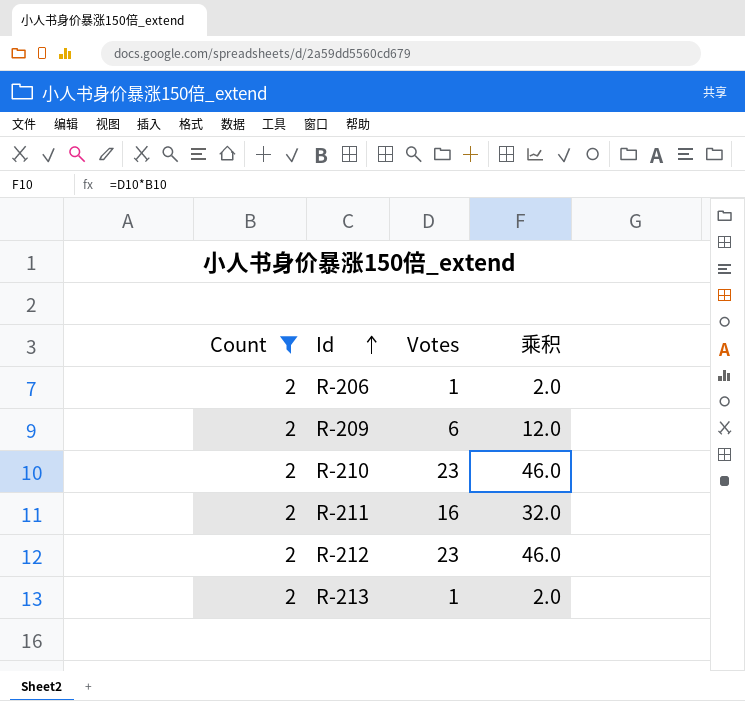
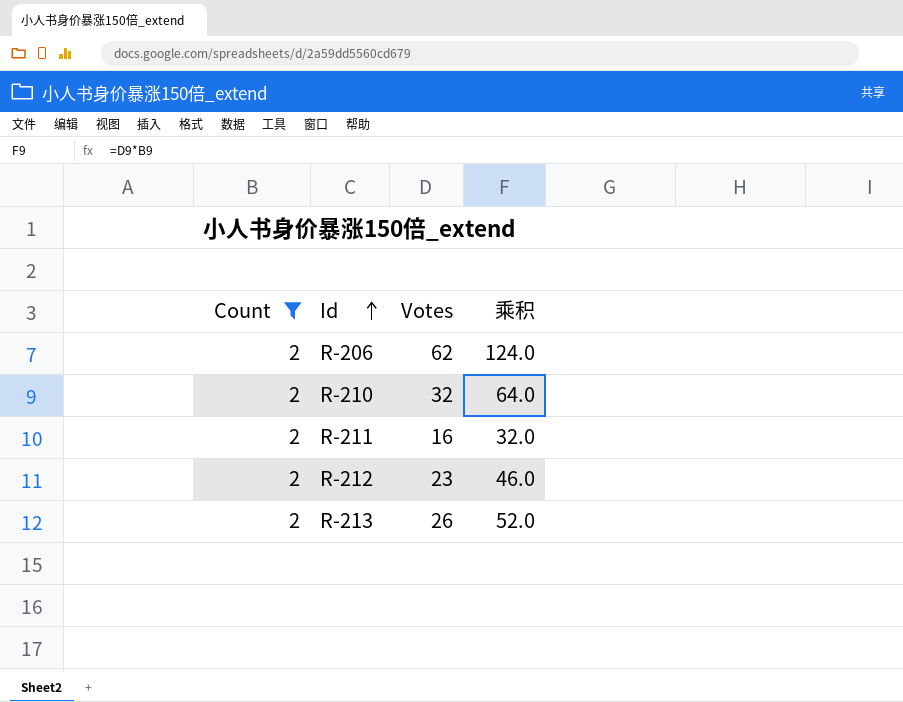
row R-209: 2 | 6 | 12.0 -> none
R-206 | Votes: 1 -> 62
R-206 | 乘积: 2.0 -> 124.0
R-210 | Votes: 23 -> 32
R-210 | 乘积: 46.0 -> 64.0
R-213 | Votes: 1 -> 26
R-213 | 乘积: 2.0 -> 52.0

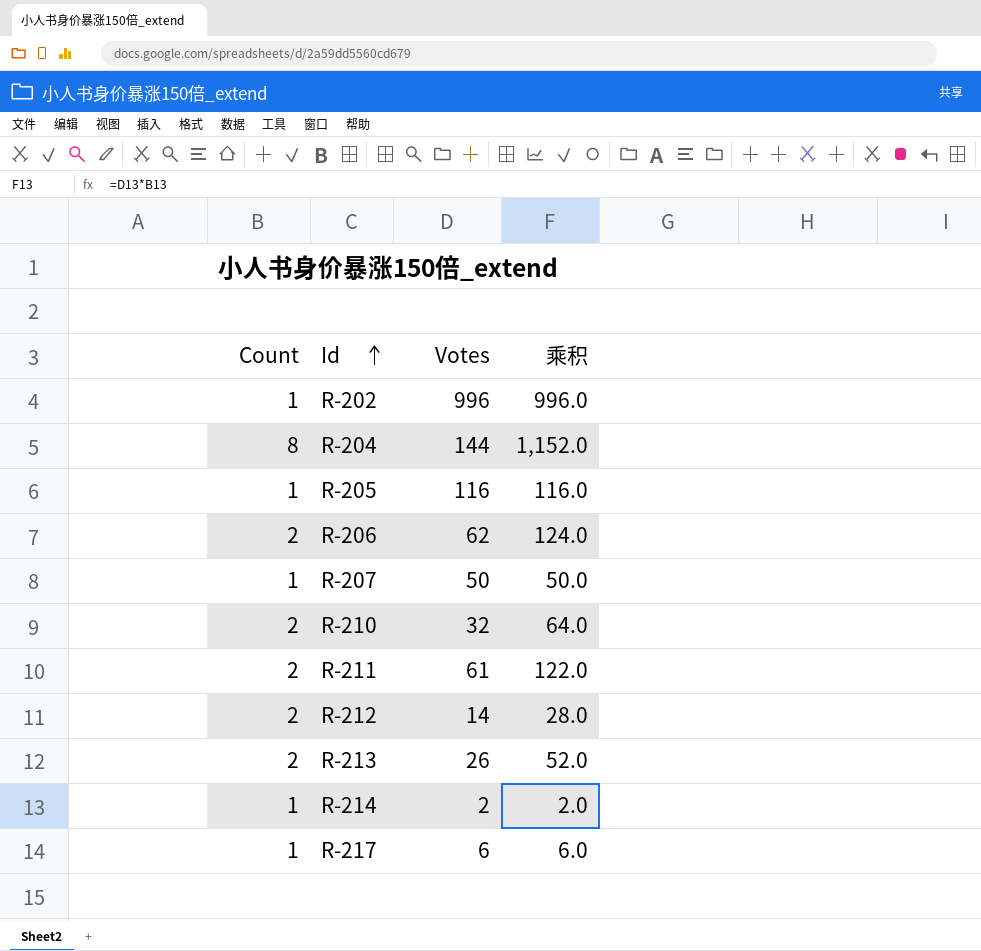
filter: Count = 2 -> none
R-211 | Votes: 16 -> 61
R-211 | 乘积: 32.0 -> 122.0
R-212 | Votes: 23 -> 14
R-212 | 乘积: 46.0 -> 28.0

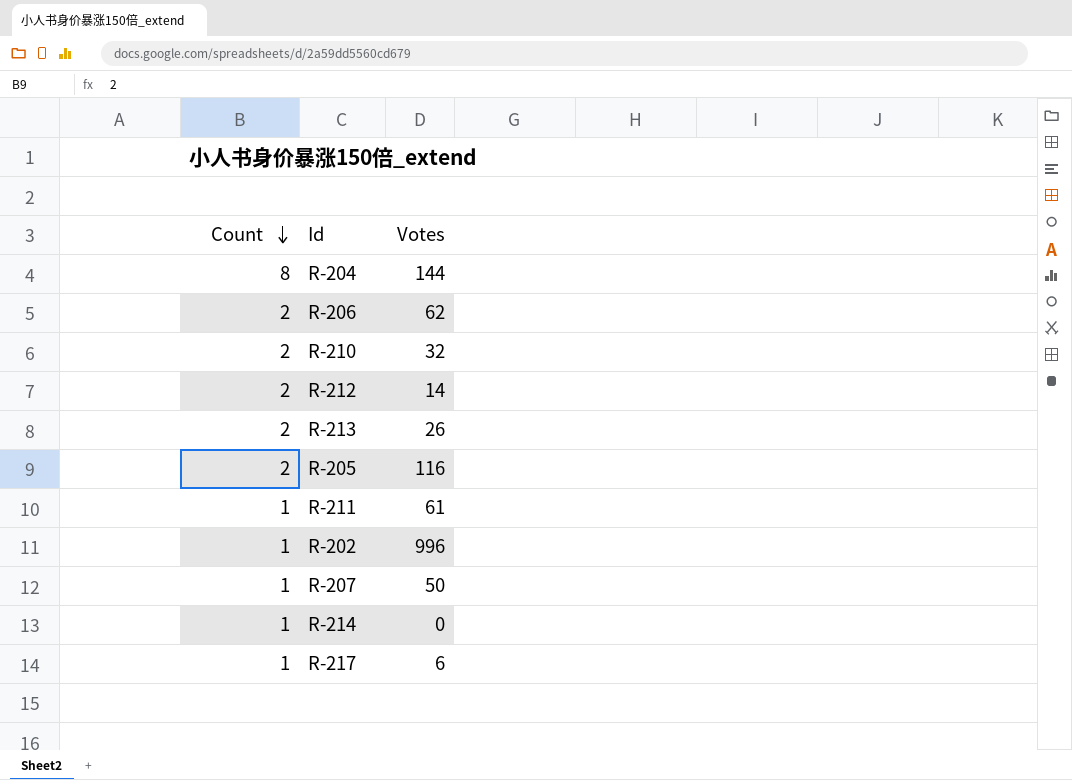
row order: Id ascending -> Count descending
column 乘积 | formula: [Count] * [Votes] -> none
R-205 | Count: 1 -> 2
R-211 | Count: 2 -> 1
R-214 | Votes: 2 -> 0

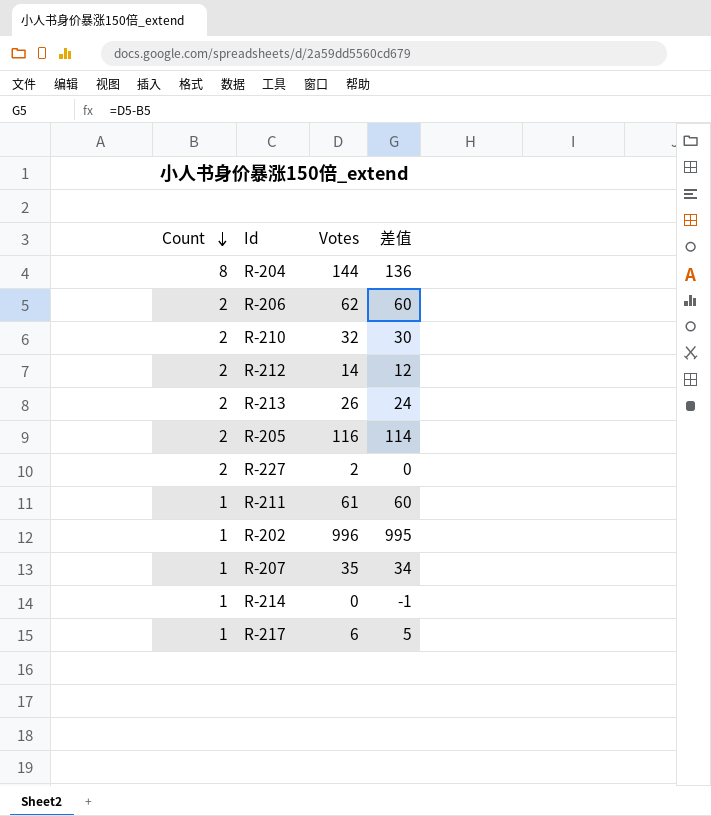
column 差值 | formula: none -> [Votes] - [Count]
row R-227: none -> 2 | 2 | 0
R-207 | Votes: 50 -> 35

